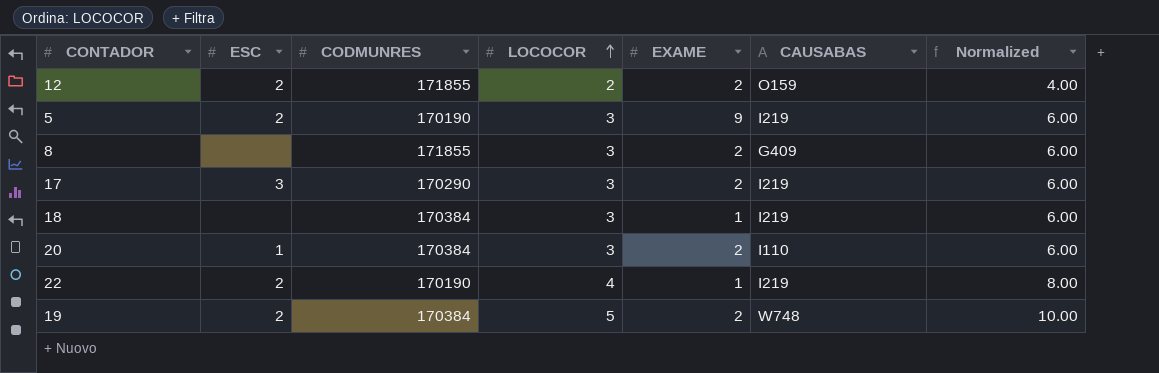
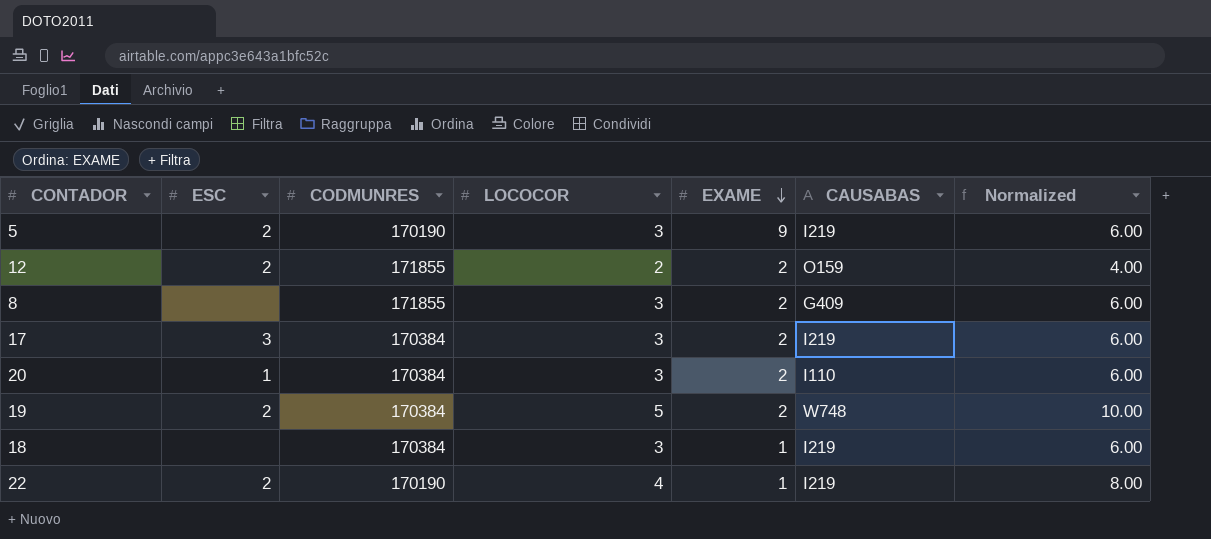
row order: LOCOCOR ascending -> EXAME descending
17 | CODMUNRES: 170290 -> 170384

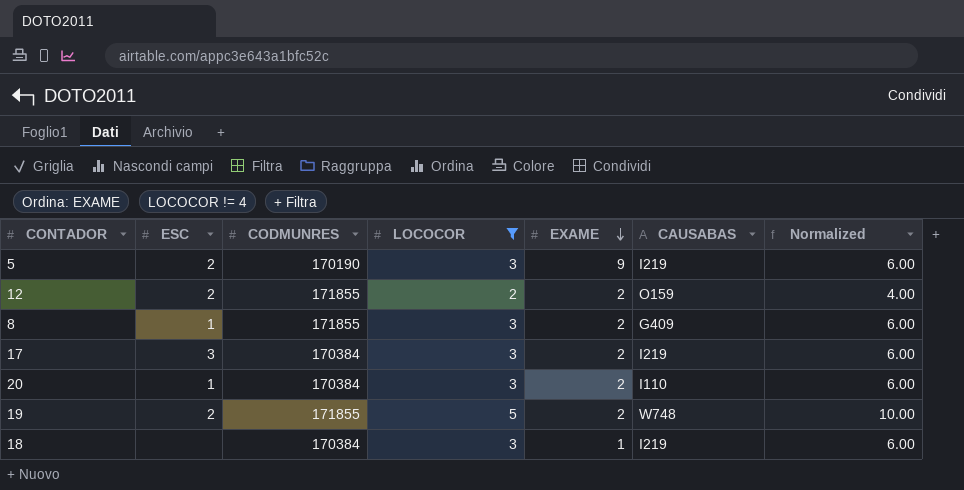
filter: none -> LOCOCOR != 4
8 | ESC: none -> 1
19 | CODMUNRES: 170384 -> 171855

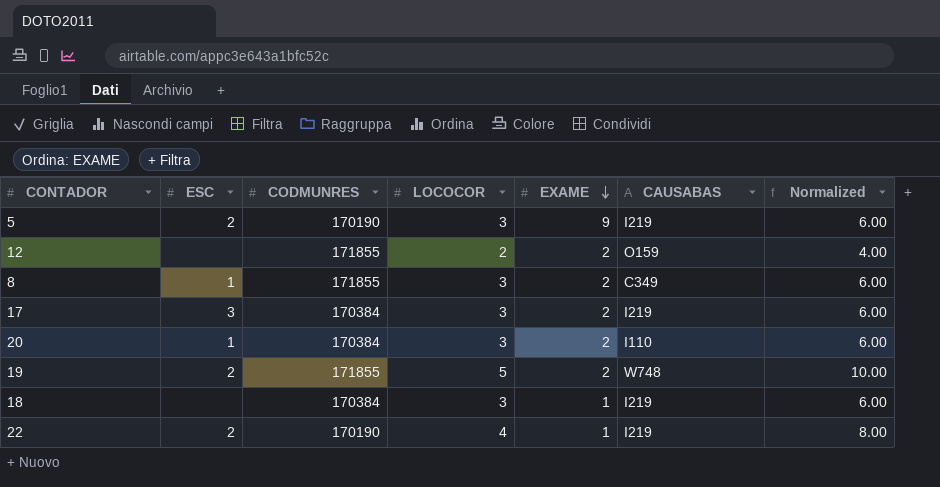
filter: LOCOCOR != 4 -> none
12 | ESC: 2 -> none
8 | CAUSABAS: G409 -> C349

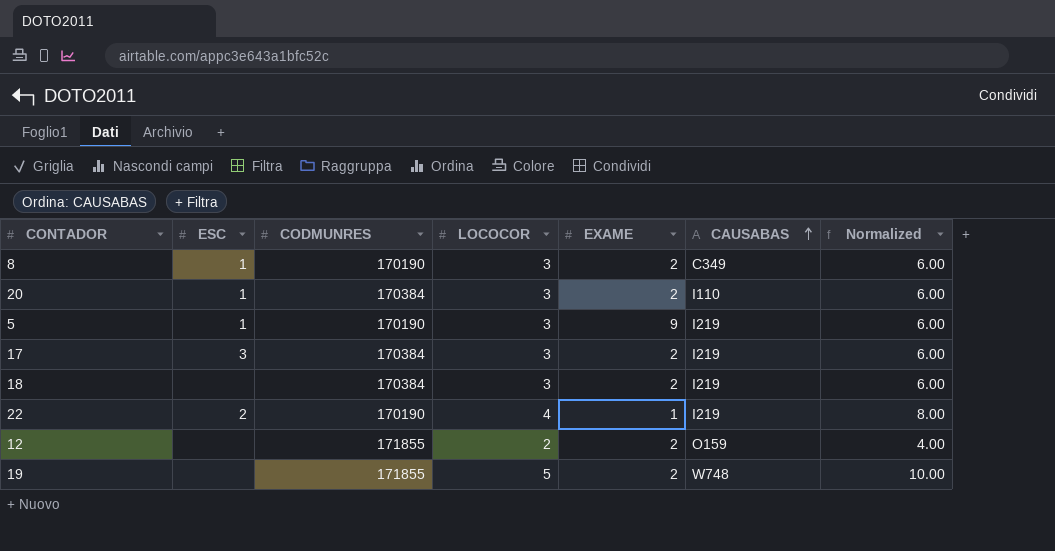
row order: EXAME descending -> CAUSABAS ascending
8 | CODMUNRES: 171855 -> 170190
5 | ESC: 2 -> 1
18 | EXAME: 1 -> 2
19 | ESC: 2 -> none

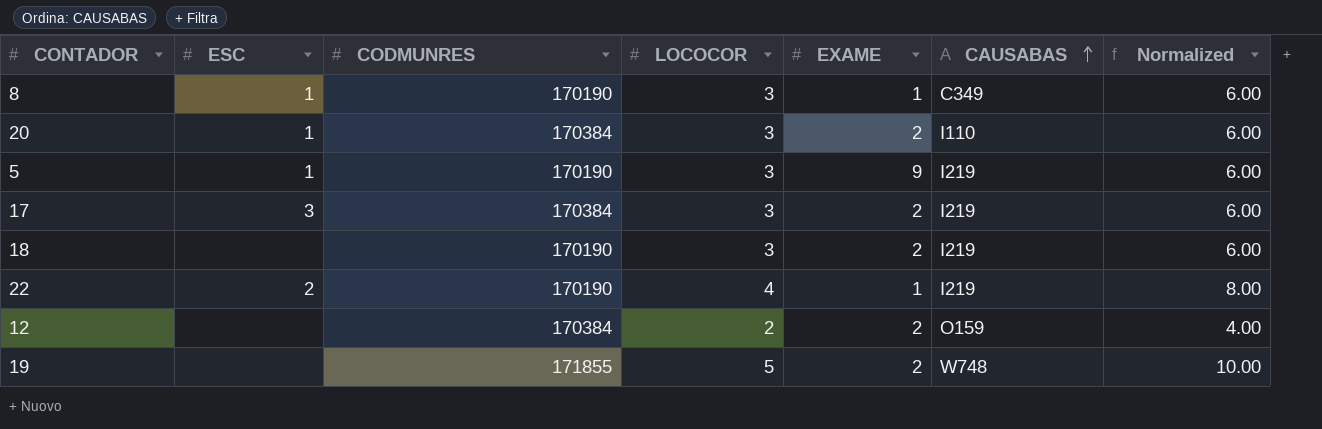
8 | EXAME: 2 -> 1
18 | CODMUNRES: 170384 -> 170190
12 | CODMUNRES: 171855 -> 170384

